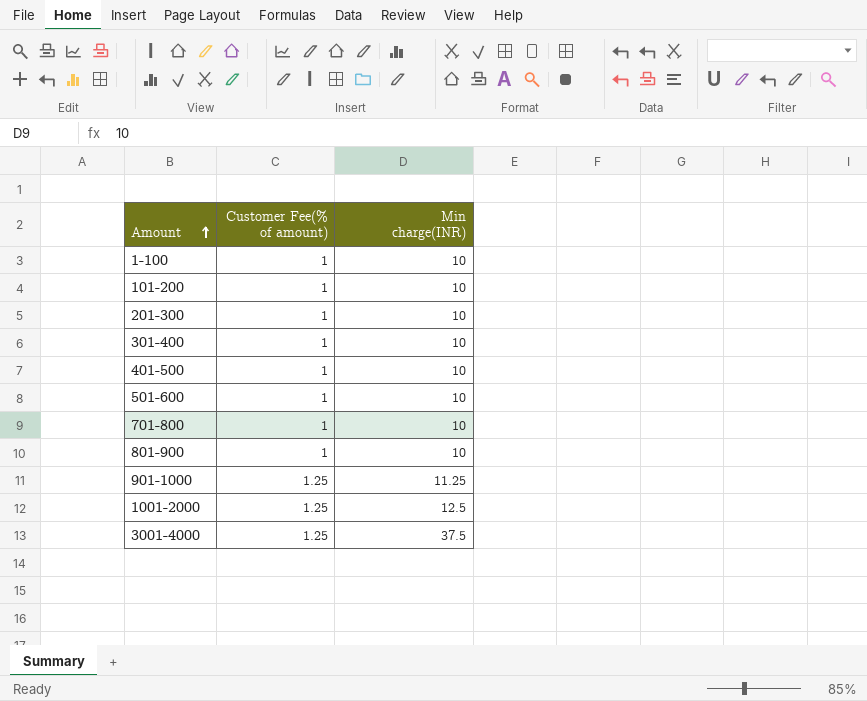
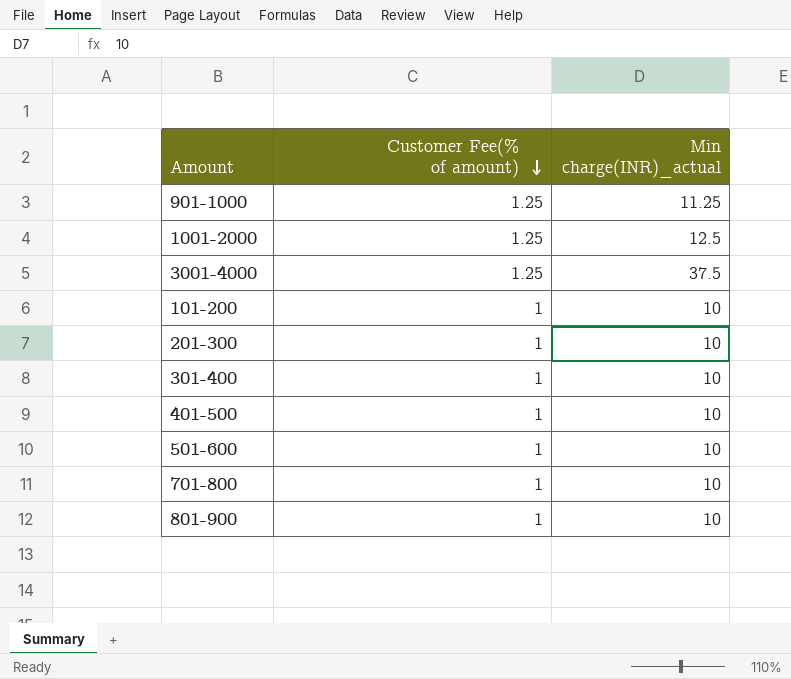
row order: Amount ascending -> Customer Fee(% of amount) descending
column name: Min charge(INR) -> Min charge(INR)_actual
row 1-100: 1 | 10 -> none

